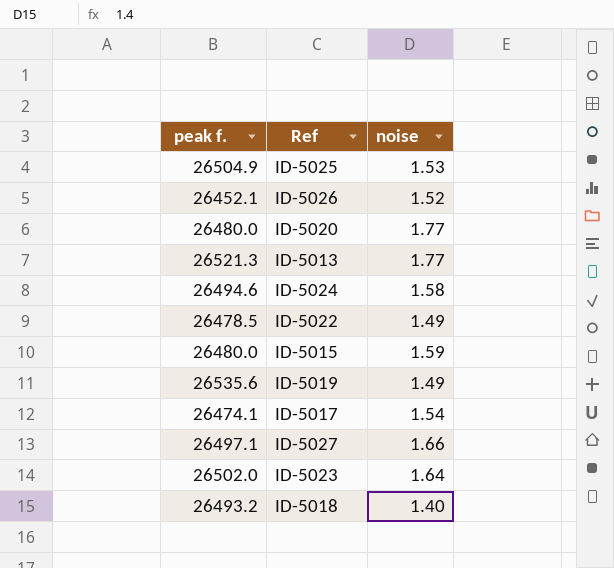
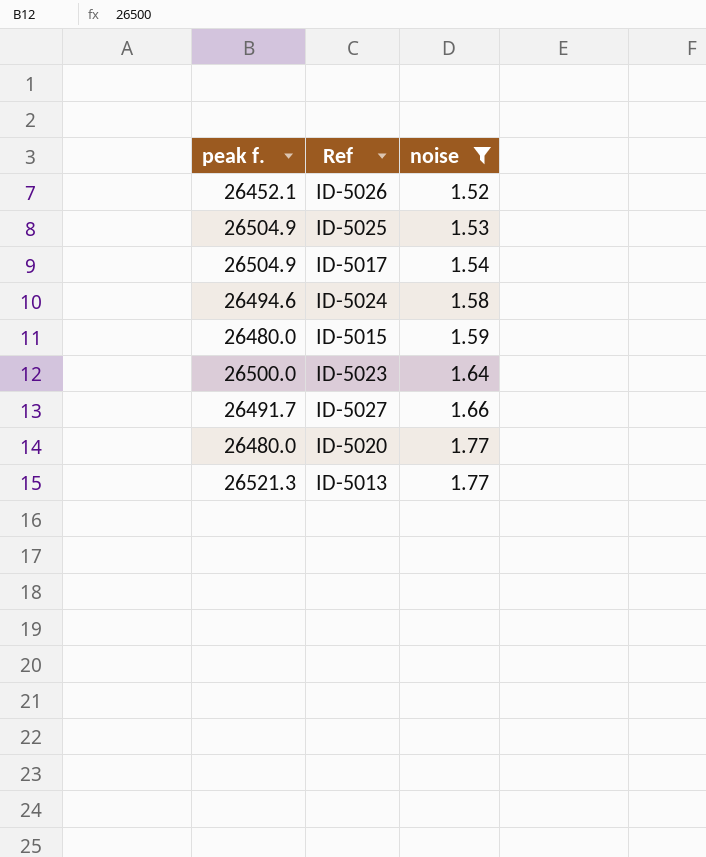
filter: none -> noise >= 1.52
row order: none -> noise ascending
ID-5017 | peak f.: 26474.1 -> 26504.9
ID-5023 | peak f.: 26502.0 -> 26500.0
ID-5027 | peak f.: 26497.1 -> 26491.7

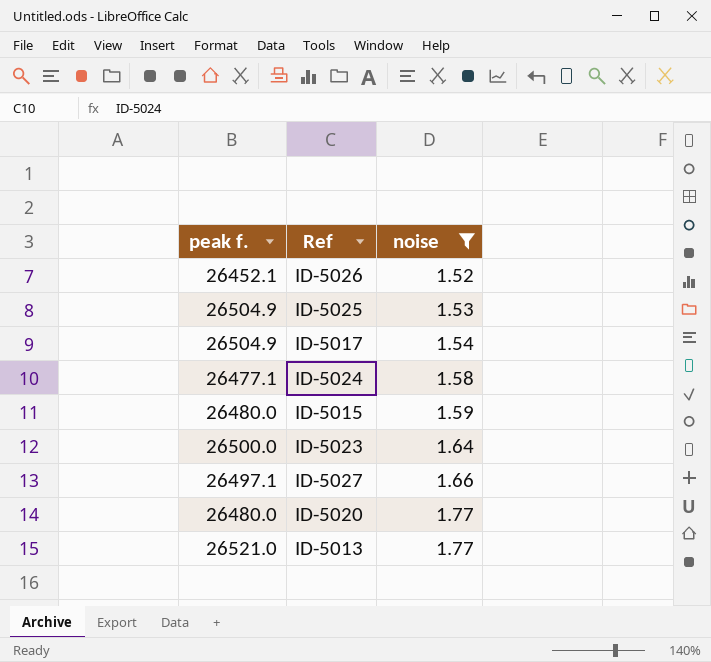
ID-5024 | peak f.: 26494.6 -> 26477.1
ID-5027 | peak f.: 26491.7 -> 26497.1
ID-5013 | peak f.: 26521.3 -> 26521.0

